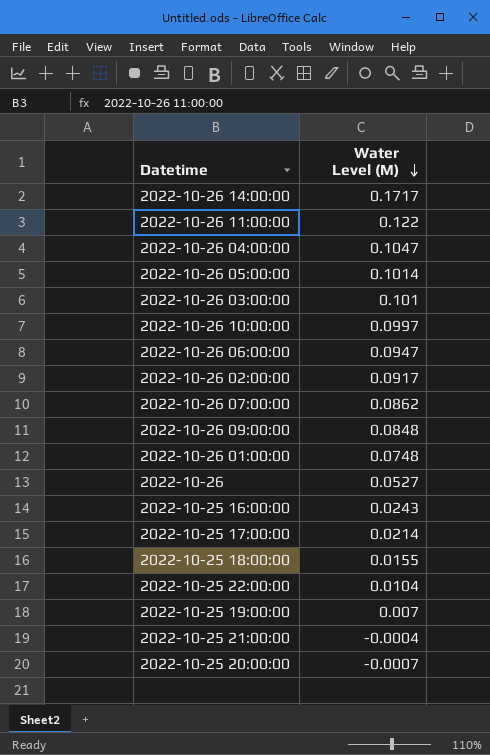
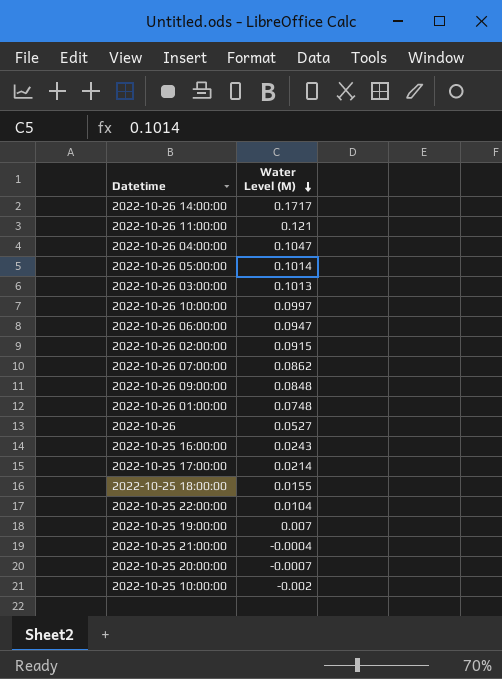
2022-10-26 11:00:00 | Water Level (M): 0.122 -> 0.121
2022-10-26 03:00:00 | Water Level (M): 0.101 -> 0.1013
2022-10-26 02:00:00 | Water Level (M): 0.0917 -> 0.0915
row 2022-10-25 10:00:00: none -> -0.002

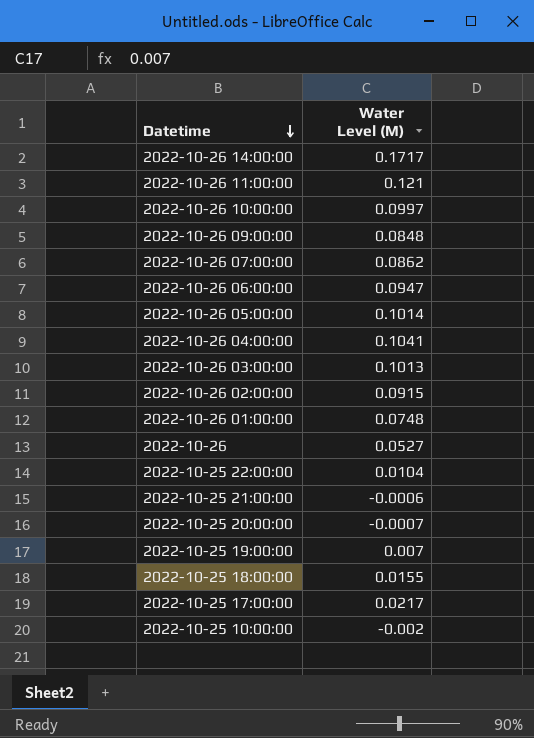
row order: Water Level (M) descending -> Datetime descending
row 2022-10-25 16:00:00: 0.0243 -> none
2022-10-26 04:00:00 | Water Level (M): 0.1047 -> 0.1041
2022-10-25 21:00:00 | Water Level (M): -0.0004 -> -0.0006
2022-10-25 17:00:00 | Water Level (M): 0.0214 -> 0.0217

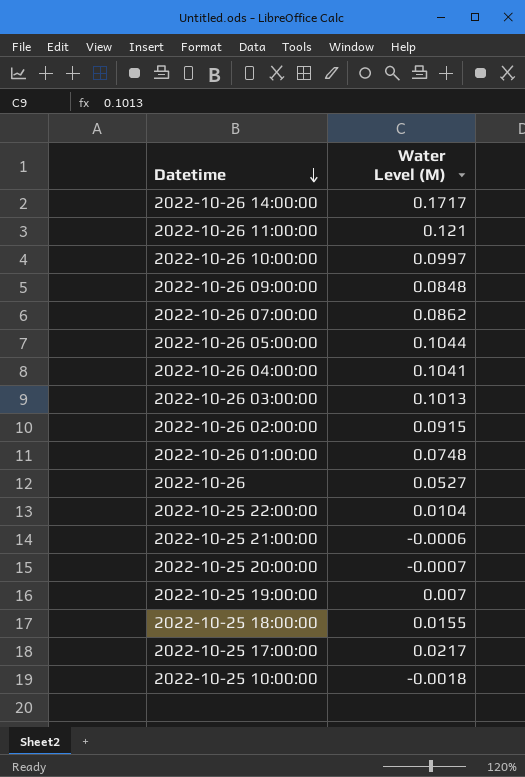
row 2022-10-26 06:00:00: 0.0947 -> none
2022-10-26 05:00:00 | Water Level (M): 0.1014 -> 0.1044
2022-10-25 10:00:00 | Water Level (M): -0.002 -> -0.0018

